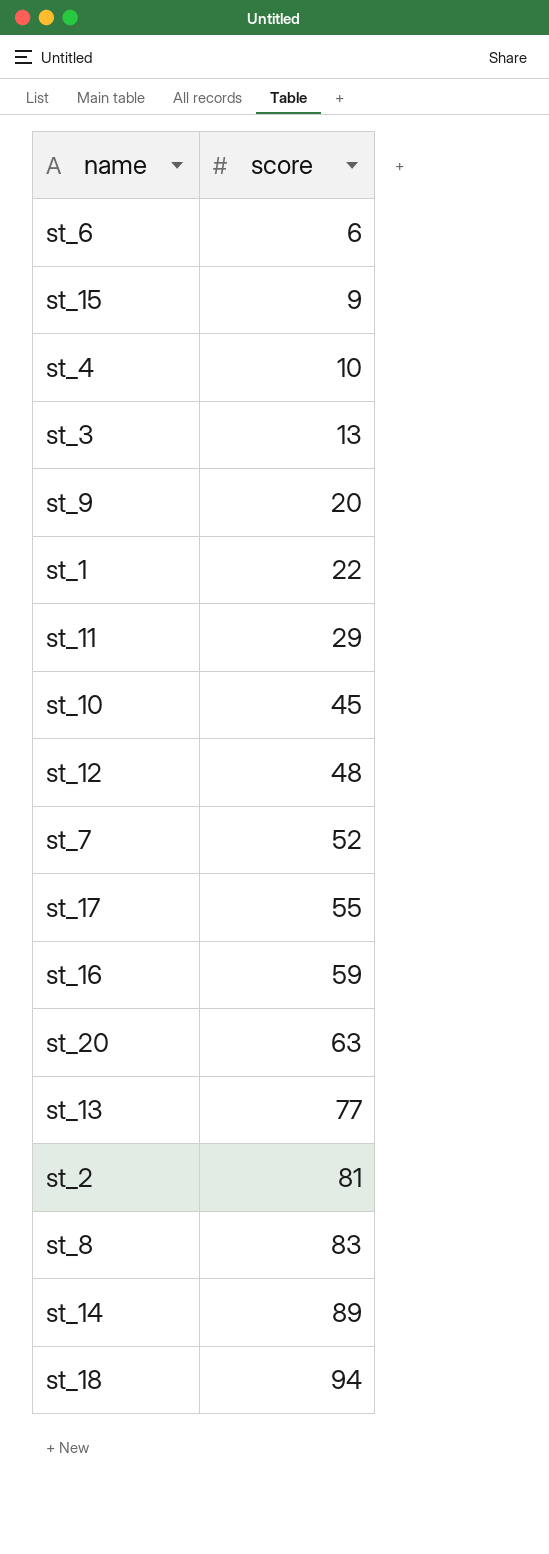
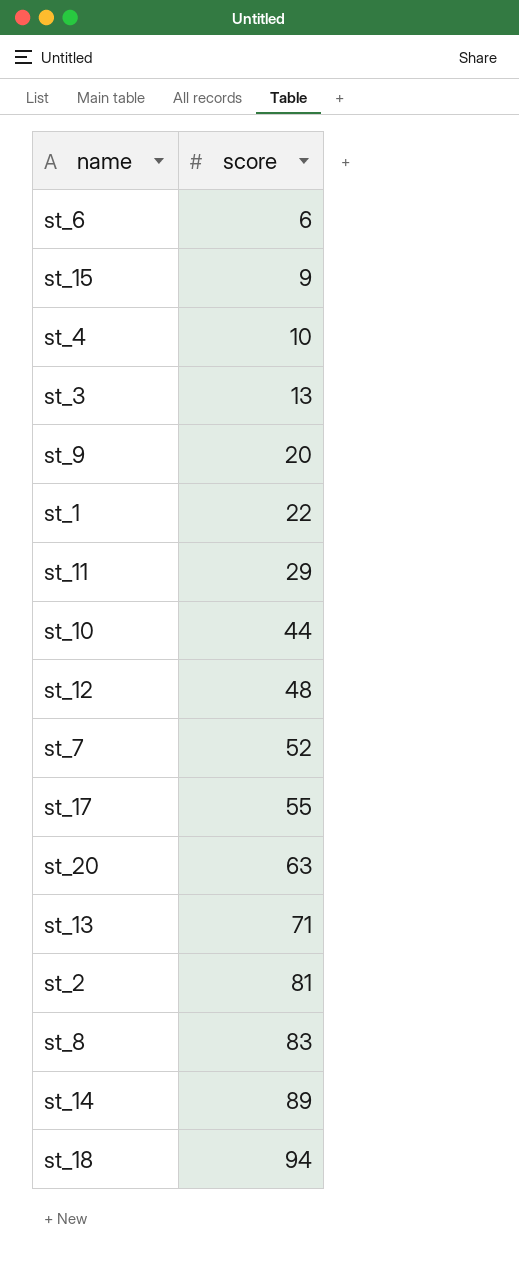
row st_16: 59 -> none
st_10 | score: 45 -> 44
st_13 | score: 77 -> 71

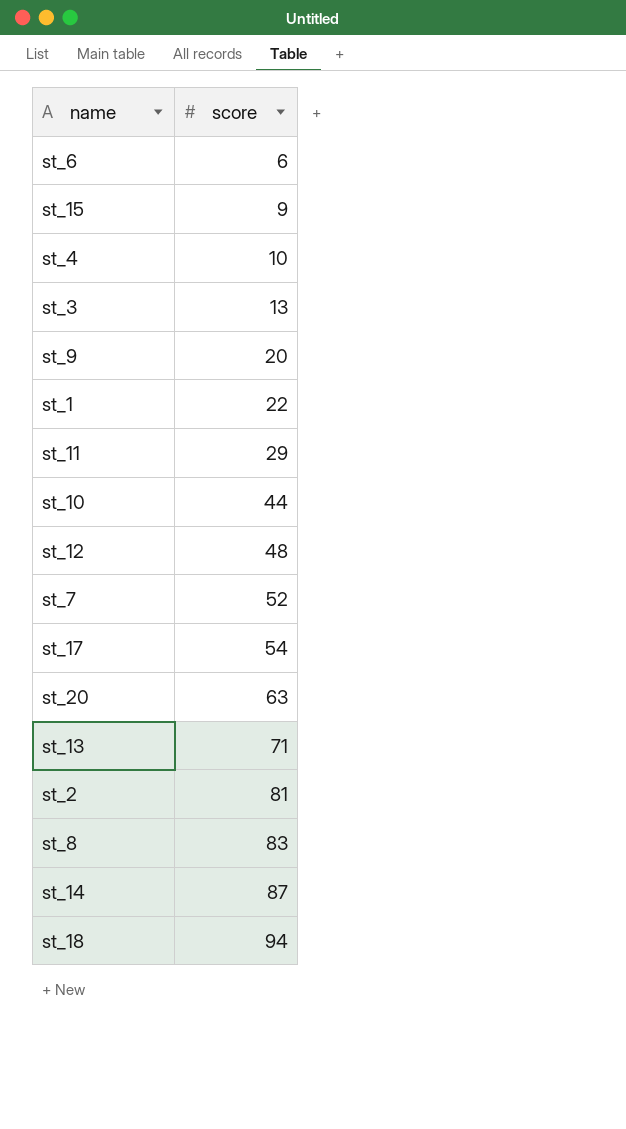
st_17 | score: 55 -> 54
st_14 | score: 89 -> 87

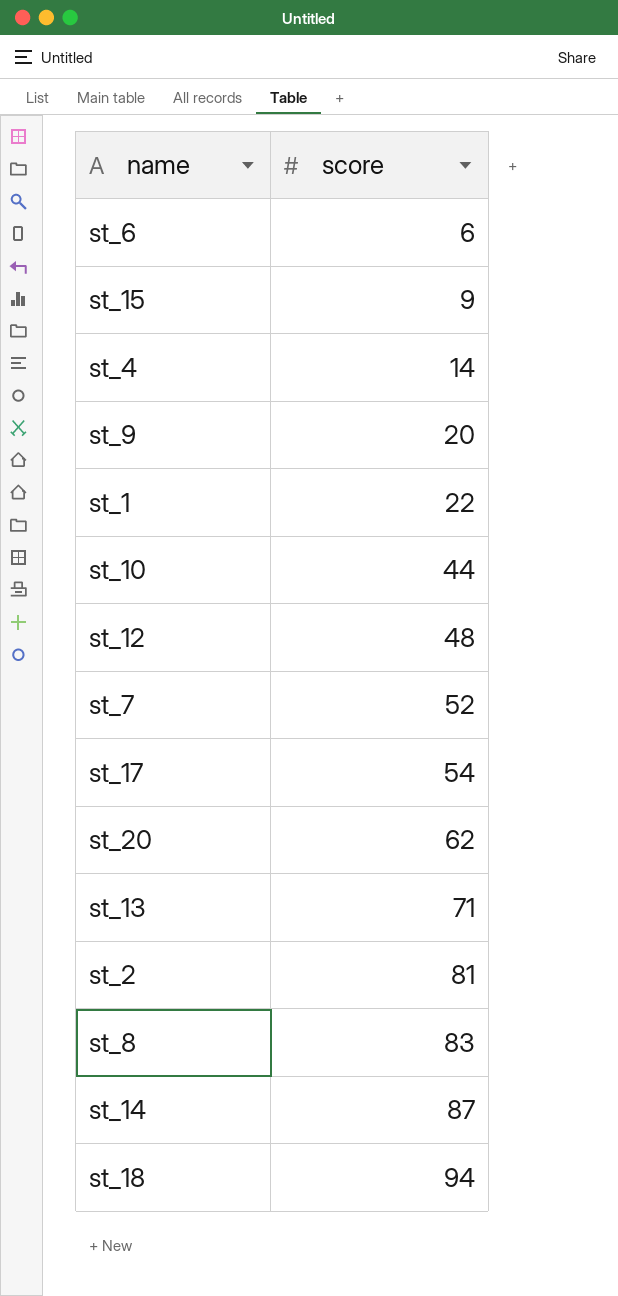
row st_3: 13 -> none
row st_11: 29 -> none
st_4 | score: 10 -> 14
st_20 | score: 63 -> 62

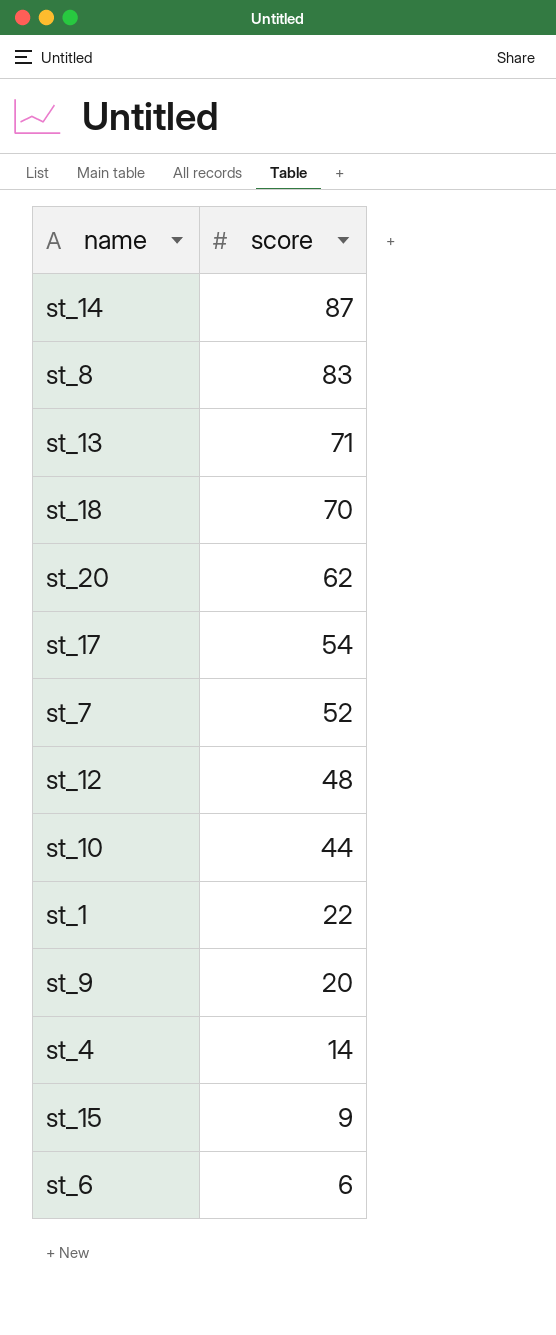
row order: score ascending -> score descending
row st_2: 81 -> none
st_18 | score: 94 -> 70

